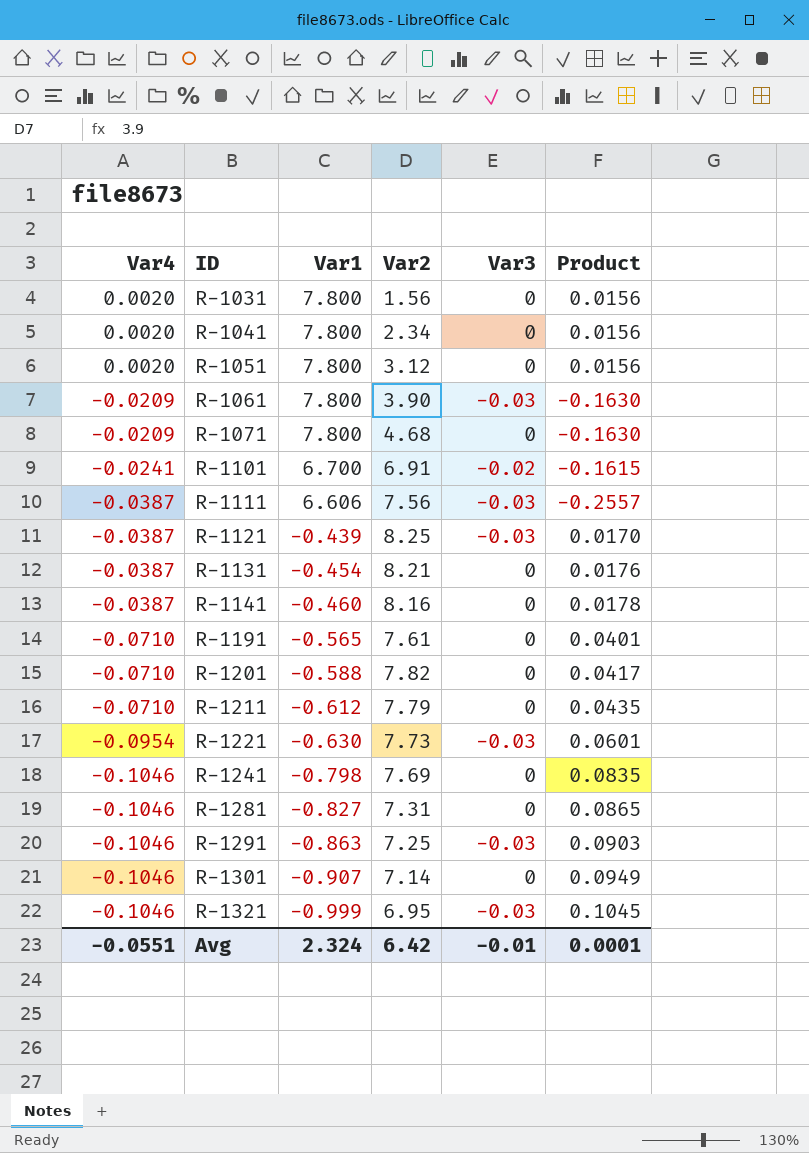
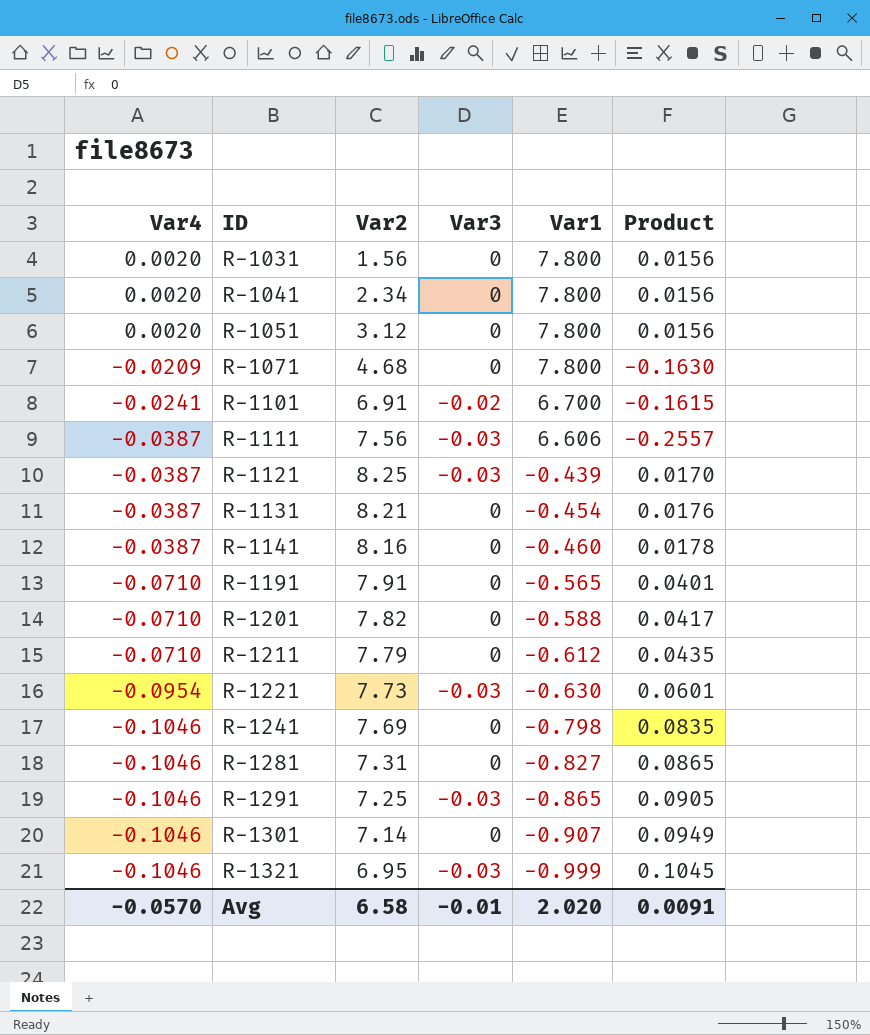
column Var1 | position: 3 -> 5
row R-1061: -0.0209 | 7.800 | 3.90 | -0.03 | -0.1630 -> none
R-1191 | Var2: 7.61 -> 7.91
R-1291 | Var1: -0.863 -> -0.865
R-1291 | Product: 0.0903 -> 0.0905
Avg | Var4: -0.0551 -> -0.0570
Avg | Var2: 6.42 -> 6.58
Avg | Var1: 2.324 -> 2.020
Avg | Product: 0.0001 -> 0.0091

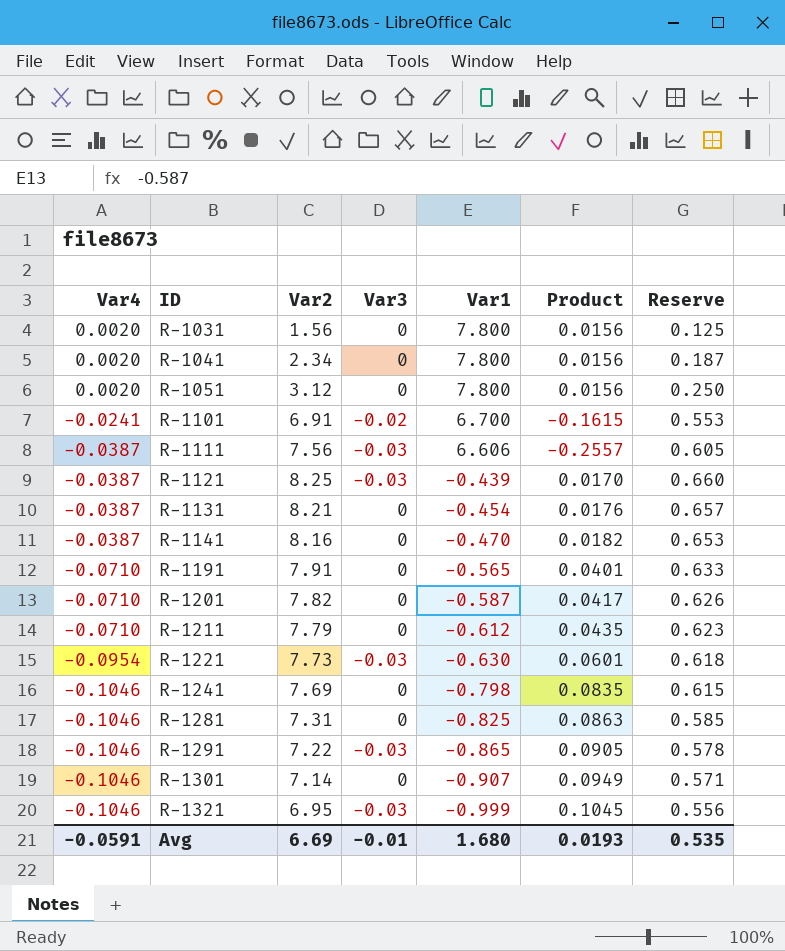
column Reserve | formula: none -> [Var2] * 0.08
row R-1071: -0.0209 | 4.68 | 0 | 7.800 | -0.1630 -> none
R-1141 | Var1: -0.460 -> -0.470
R-1141 | Product: 0.0178 -> 0.0182
R-1201 | Var1: -0.588 -> -0.587
R-1281 | Var1: -0.827 -> -0.825
R-1281 | Product: 0.0865 -> 0.0863
R-1291 | Var2: 7.25 -> 7.22
Avg | Var4: -0.0570 -> -0.0591
Avg | Var2: 6.58 -> 6.69
Avg | Var1: 2.020 -> 1.680
Avg | Product: 0.0091 -> 0.0193

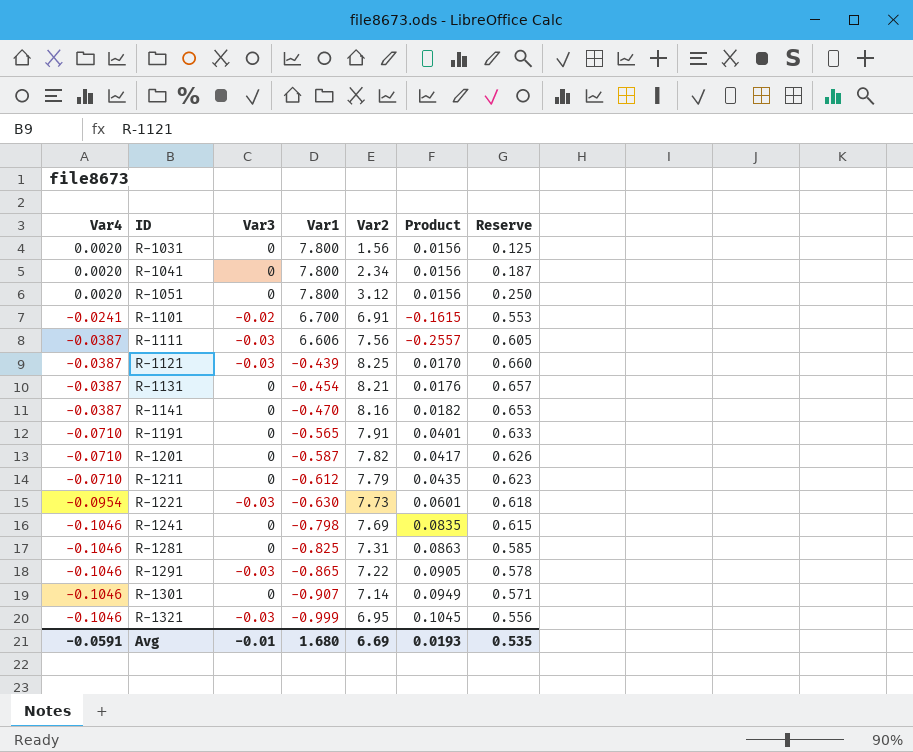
column Var2 | position: 3 -> 5

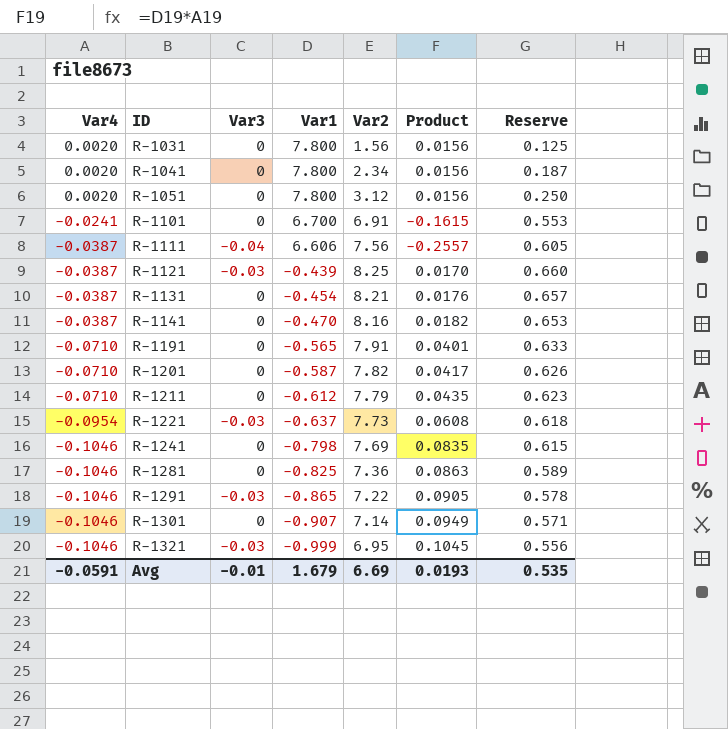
R-1101 | Var3: -0.02 -> 0
R-1111 | Var3: -0.03 -> -0.04
R-1221 | Var1: -0.630 -> -0.637
R-1221 | Product: 0.0601 -> 0.0608
R-1281 | Var2: 7.31 -> 7.36
R-1281 | Reserve: 0.585 -> 0.589
Avg | Var1: 1.680 -> 1.679

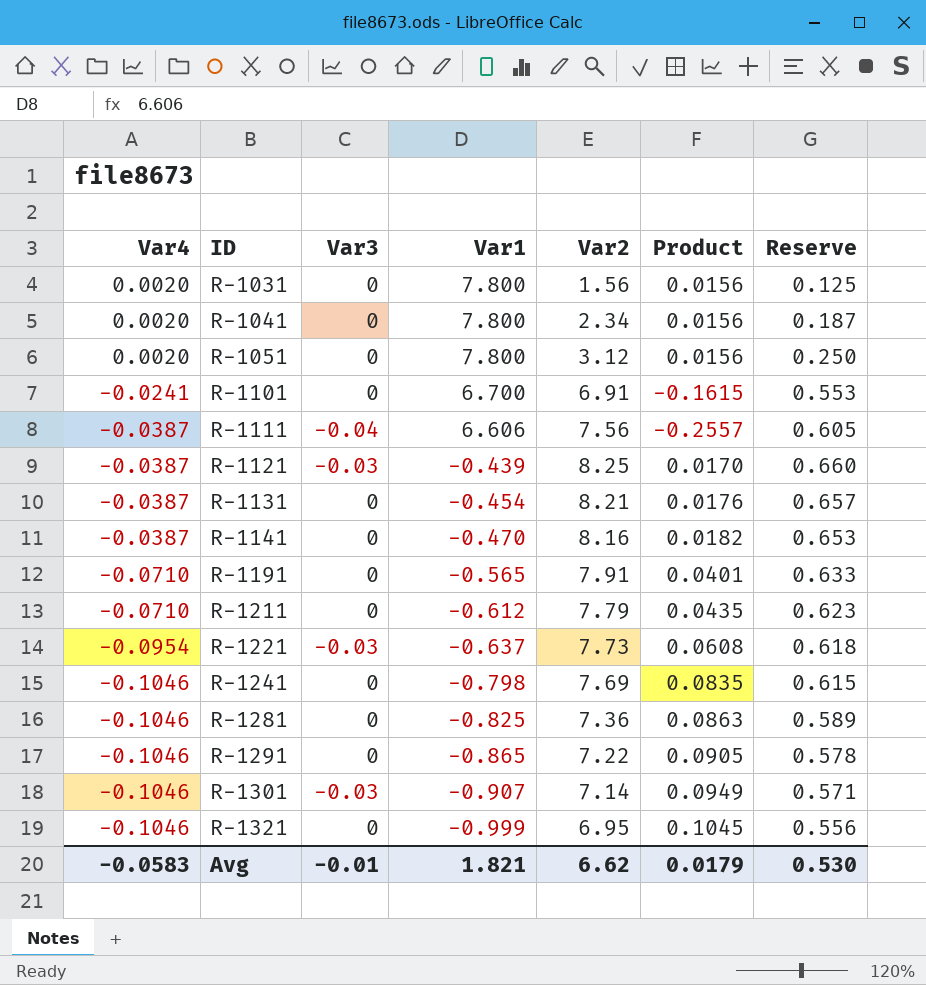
row R-1201: -0.0710 | 0 | -0.587 | 7.82 | 0.0417 | 0.626 -> none
R-1291 | Var3: -0.03 -> 0
R-1301 | Var3: 0 -> -0.03
R-1321 | Var3: -0.03 -> 0
Avg | Var4: -0.0591 -> -0.0583
Avg | Var1: 1.679 -> 1.821
Avg | Var2: 6.69 -> 6.62
Avg | Product: 0.0193 -> 0.0179
Avg | Reserve: 0.535 -> 0.530

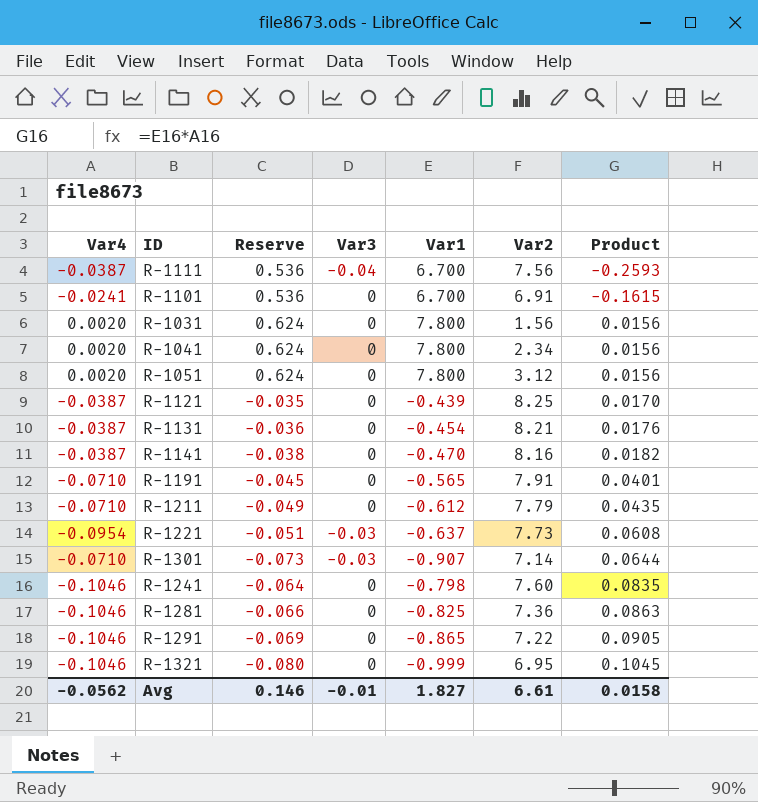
row order: Var4 descending -> Product ascending
column Reserve | formula: [Var2] * 0.08 -> [Var1] * 0.08
column Reserve | position: 7 -> 3
R-1111 | Var1: 6.606 -> 6.700
R-1111 | Product: -0.2557 -> -0.2593
R-1121 | Var3: -0.03 -> 0
R-1301 | Var4: -0.1046 -> -0.0710
R-1301 | Product: 0.0949 -> 0.0644
R-1241 | Var2: 7.69 -> 7.60
Avg | Var4: -0.0583 -> -0.0562
Avg | Reserve: 0.530 -> 0.146
Avg | Var1: 1.821 -> 1.827
Avg | Var2: 6.62 -> 6.61
Avg | Product: 0.0179 -> 0.0158

